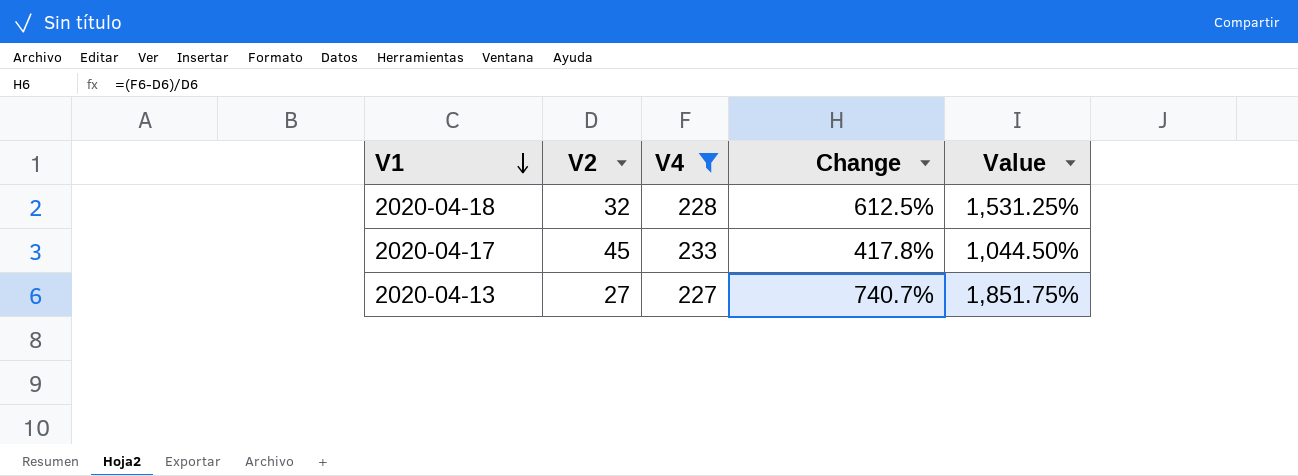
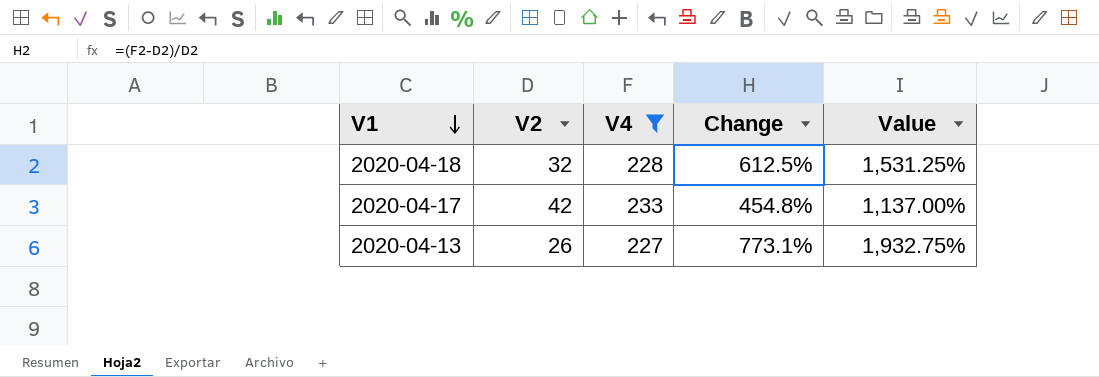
2020-04-17 | V2: 45 -> 42
2020-04-17 | Change: 417.8% -> 454.8%
2020-04-17 | Value: 1,044.50% -> 1,137.00%
2020-04-13 | V2: 27 -> 26
2020-04-13 | Change: 740.7% -> 773.1%
2020-04-13 | Value: 1,851.75% -> 1,932.75%

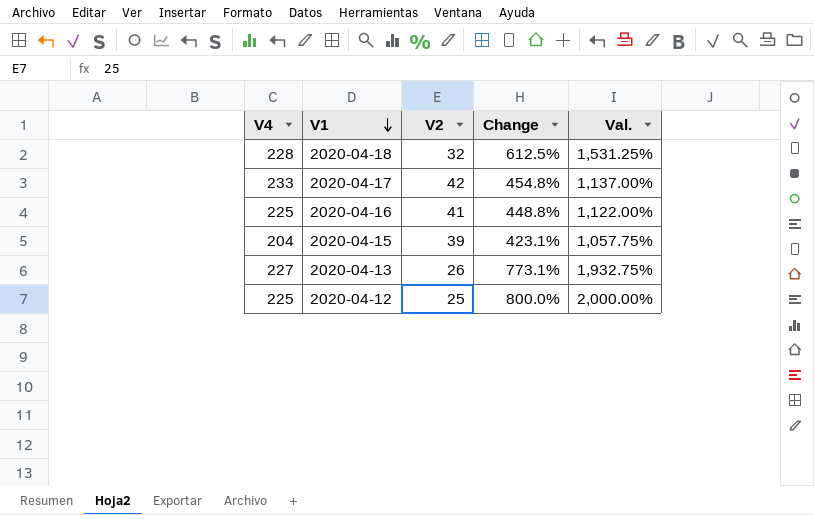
filter: V4 >= 227 -> none
column V4 | position: 3 -> 1
column name: Value -> Val.

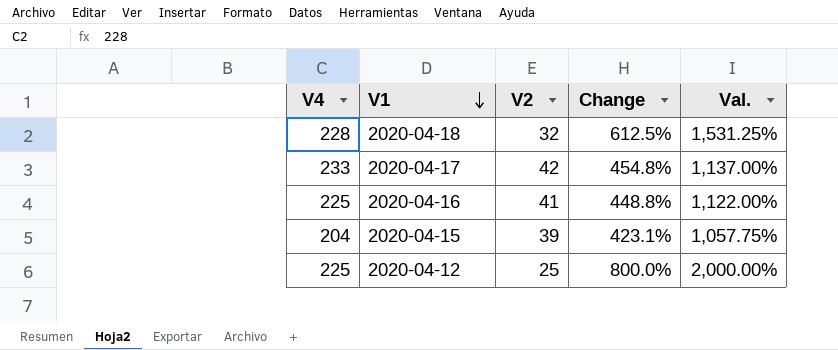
row 2020-04-13: 227 | 26 | 773.1% | 1,932.75% -> none

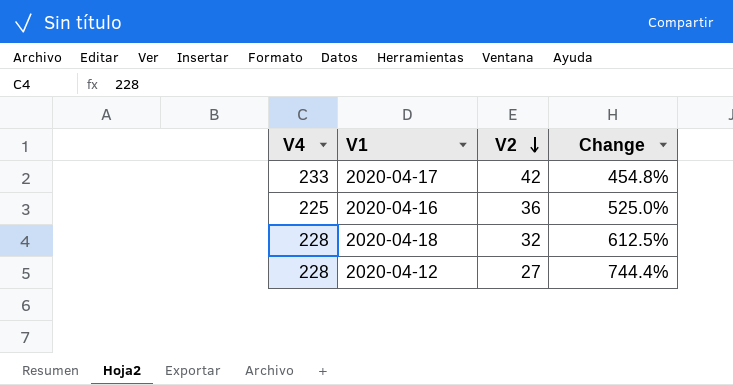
row order: V1 descending -> V2 descending
column Val. | formula: [Change] * 2.5 -> none
row 2020-04-15: 204 | 39 | 423.1% | 1,057.75% -> none
2020-04-16 | V2: 41 -> 36
2020-04-16 | Change: 448.8% -> 525.0%
2020-04-12 | V4: 225 -> 228
2020-04-12 | V2: 25 -> 27
2020-04-12 | Change: 800.0% -> 744.4%

